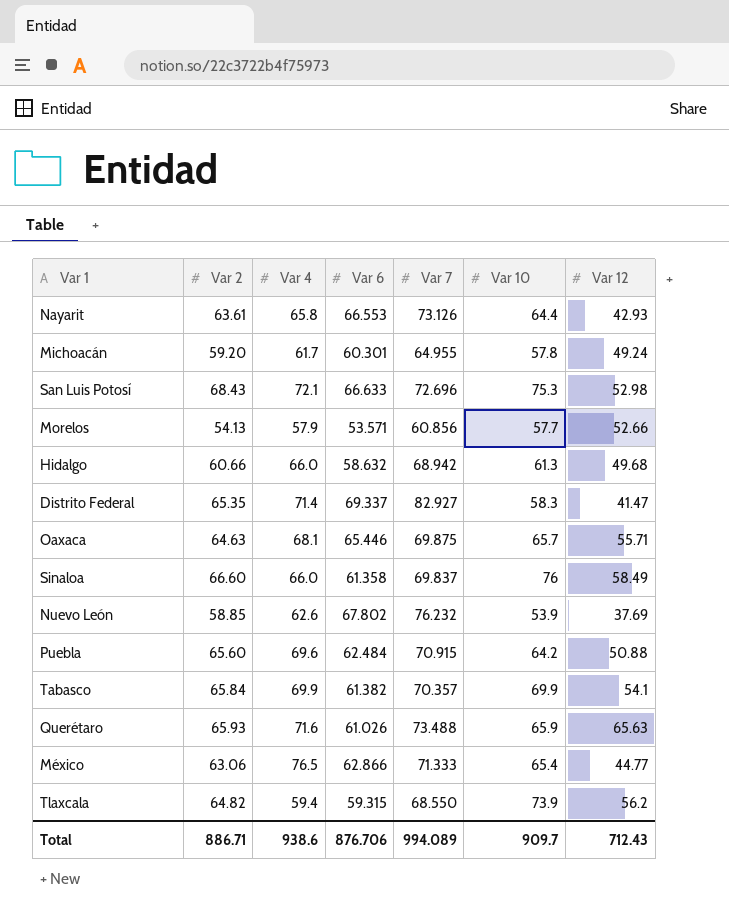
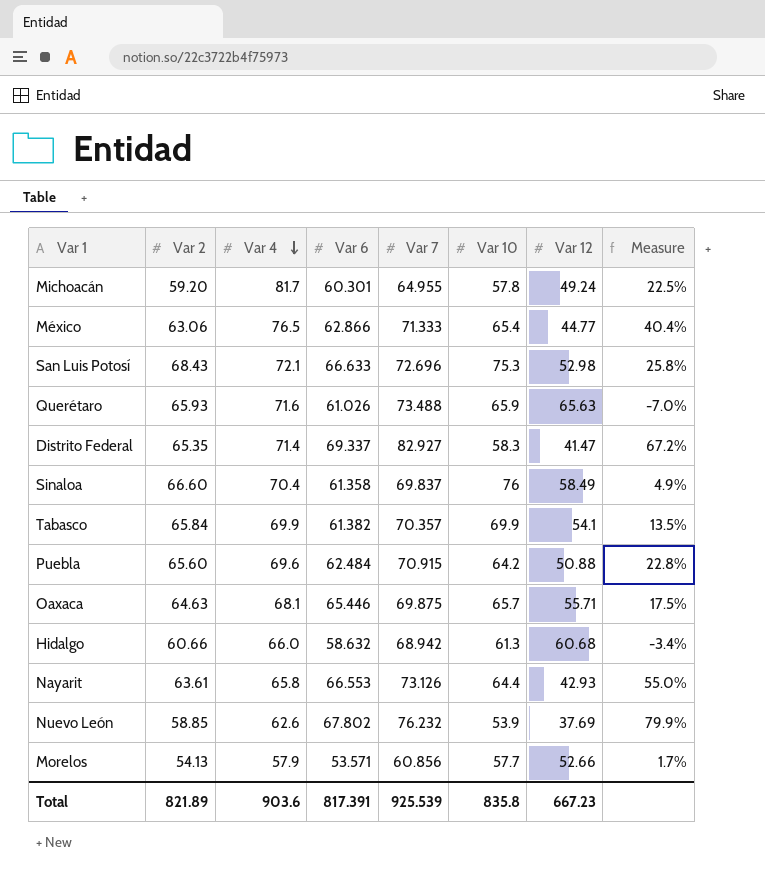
row order: none -> Var 4 descending
column Measure | formula: none -> ([Var 6] - [Var 12]) / [Var 12]
row Tlaxcala: 64.82 | 59.4 | 59.315 | 68.550 | 73.9 | 56.2 -> none
Michoacán | Var 4: 61.7 -> 81.7
Sinaloa | Var 4: 66.0 -> 70.4
Hidalgo | Var 12: 49.68 -> 60.68
Total | Var 2: 886.71 -> 821.89
Total | Var 4: 938.6 -> 903.6
Total | Var 6: 876.706 -> 817.391
Total | Var 7: 994.089 -> 925.539
Total | Var 10: 909.7 -> 835.8
Total | Var 12: 712.43 -> 667.23

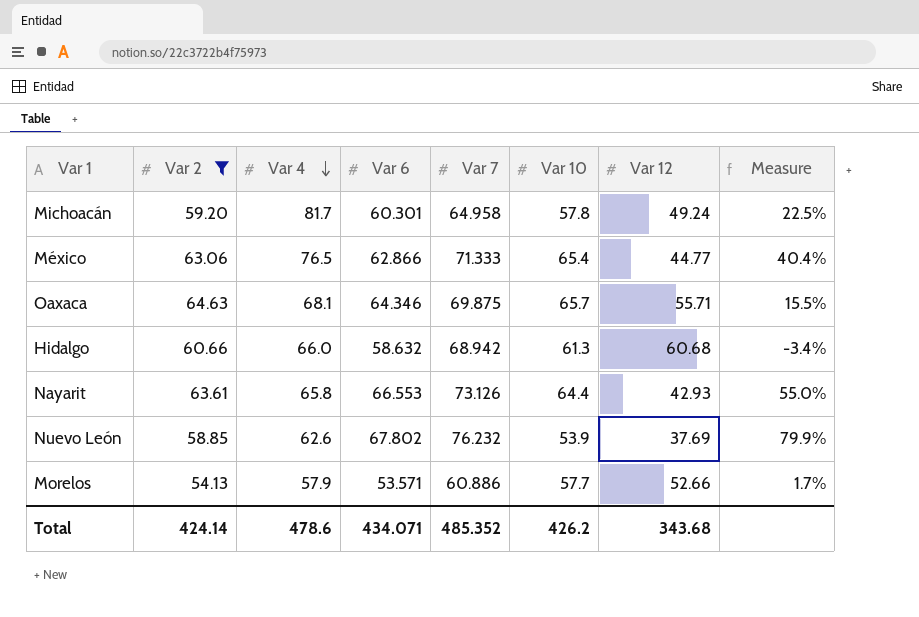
filter: none -> Var 2 <= 64.63
Michoacán | Var 7: 64.955 -> 64.958
Oaxaca | Var 6: 65.446 -> 64.346
Oaxaca | Measure: 17.5% -> 15.5%
Morelos | Var 7: 60.856 -> 60.886
Total | Var 2: 821.89 -> 424.14
Total | Var 4: 903.6 -> 478.6
Total | Var 6: 817.391 -> 434.071
Total | Var 7: 925.539 -> 485.352
Total | Var 10: 835.8 -> 426.2
Total | Var 12: 667.23 -> 343.68

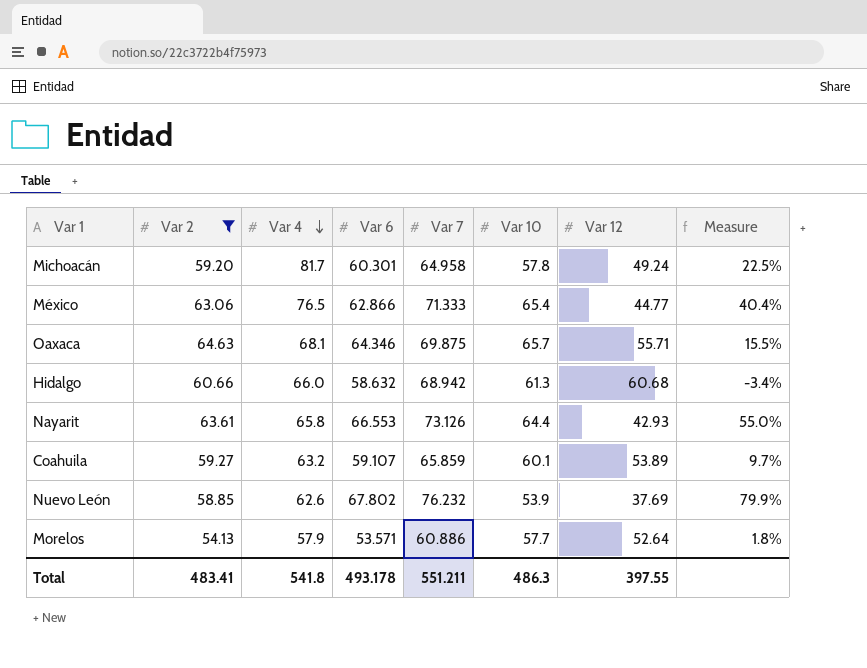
row Coahuila: none -> 59.27 | 63.2 | 59.107 | 65.859 | 60.1 | 53.89 | 9.7%
Morelos | Var 12: 52.66 -> 52.64
Morelos | Measure: 1.7% -> 1.8%
Total | Var 2: 424.14 -> 483.41
Total | Var 4: 478.6 -> 541.8
Total | Var 6: 434.071 -> 493.178
Total | Var 7: 485.352 -> 551.211
Total | Var 10: 426.2 -> 486.3
Total | Var 12: 343.68 -> 397.55

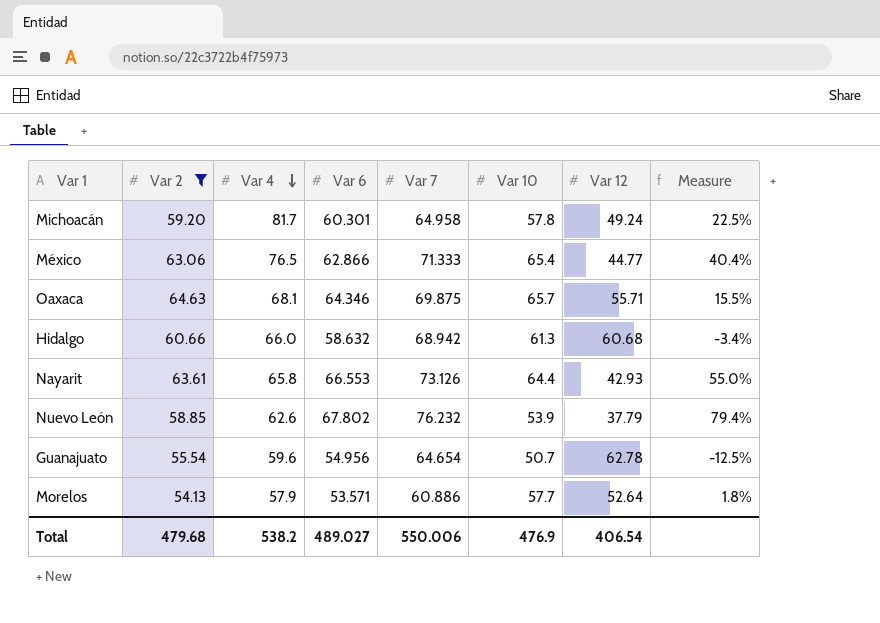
row Coahuila: 59.27 | 63.2 | 59.107 | 65.859 | 60.1 | 53.89 | 9.7% -> none
Nuevo León | Var 12: 37.69 -> 37.79
Nuevo León | Measure: 79.9% -> 79.4%
row Guanajuato: none -> 55.54 | 59.6 | 54.956 | 64.654 | 50.7 | 62.78 | -12.5%
Total | Var 2: 483.41 -> 479.68
Total | Var 4: 541.8 -> 538.2
Total | Var 6: 493.178 -> 489.027
Total | Var 7: 551.211 -> 550.006
Total | Var 10: 486.3 -> 476.9
Total | Var 12: 397.55 -> 406.54

